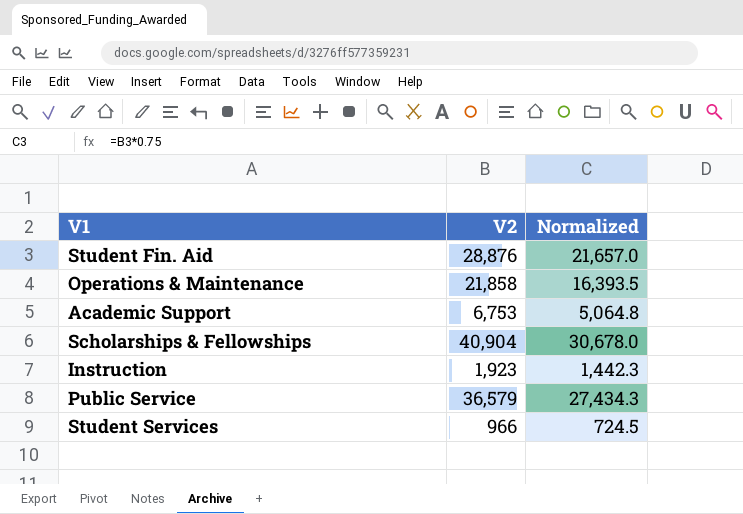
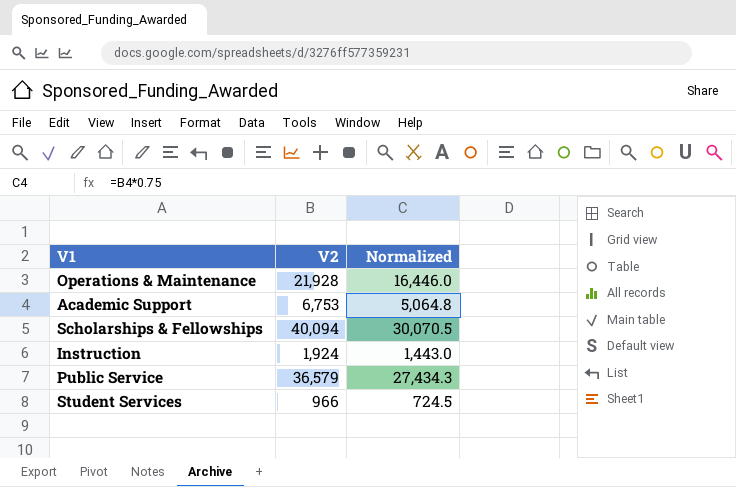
row Student Fin. Aid: 28,876 | 21,657.0 -> none
Operations & Maintenance | V2: 21,858 -> 21,928
Operations & Maintenance | Normalized: 16,393.5 -> 16,446.0
Scholarships & Fellowships | V2: 40,904 -> 40,094
Scholarships & Fellowships | Normalized: 30,678.0 -> 30,070.5
Instruction | V2: 1,923 -> 1,924
Instruction | Normalized: 1,442.3 -> 1,443.0

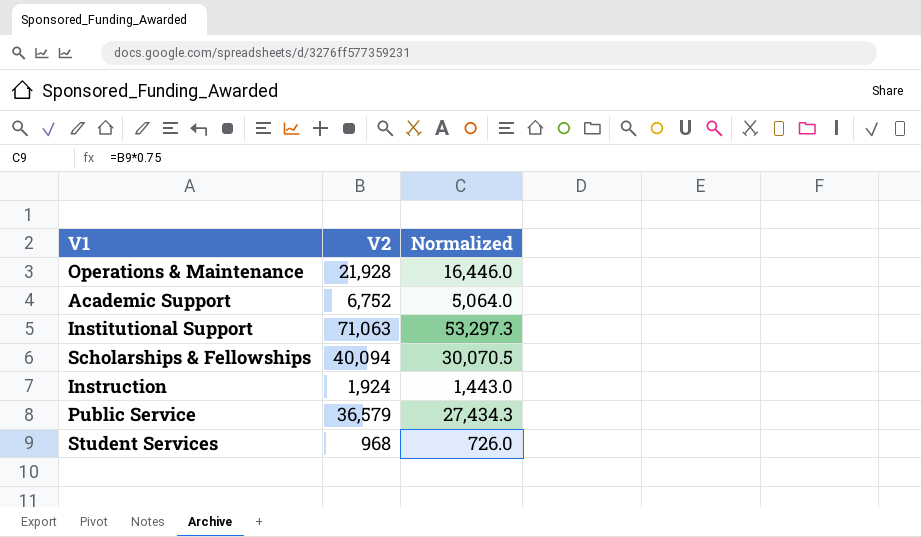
Academic Support | V2: 6,753 -> 6,752
Academic Support | Normalized: 5,064.8 -> 5,064.0
row Institutional Support: none -> 71,063 | 53,297.3
Student Services | V2: 966 -> 968
Student Services | Normalized: 724.5 -> 726.0

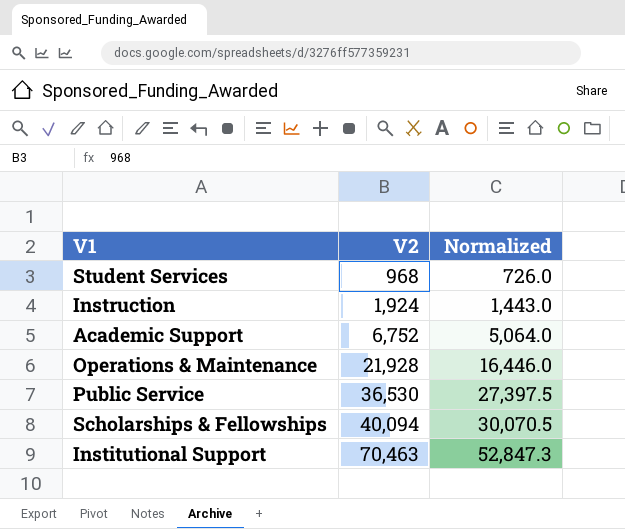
row order: none -> V2 ascending
Public Service | V2: 36,579 -> 36,530
Public Service | Normalized: 27,434.3 -> 27,397.5
Institutional Support | V2: 71,063 -> 70,463
Institutional Support | Normalized: 53,297.3 -> 52,847.3

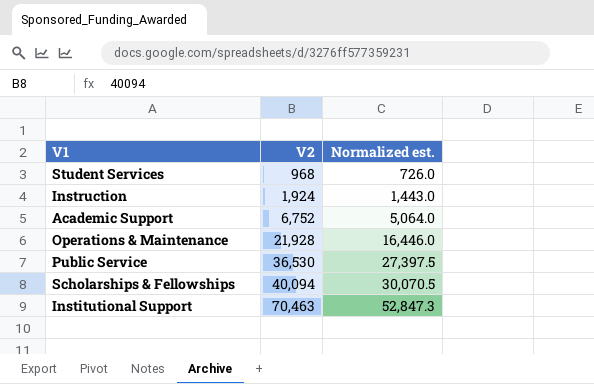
column name: Normalized -> Normalized est.

